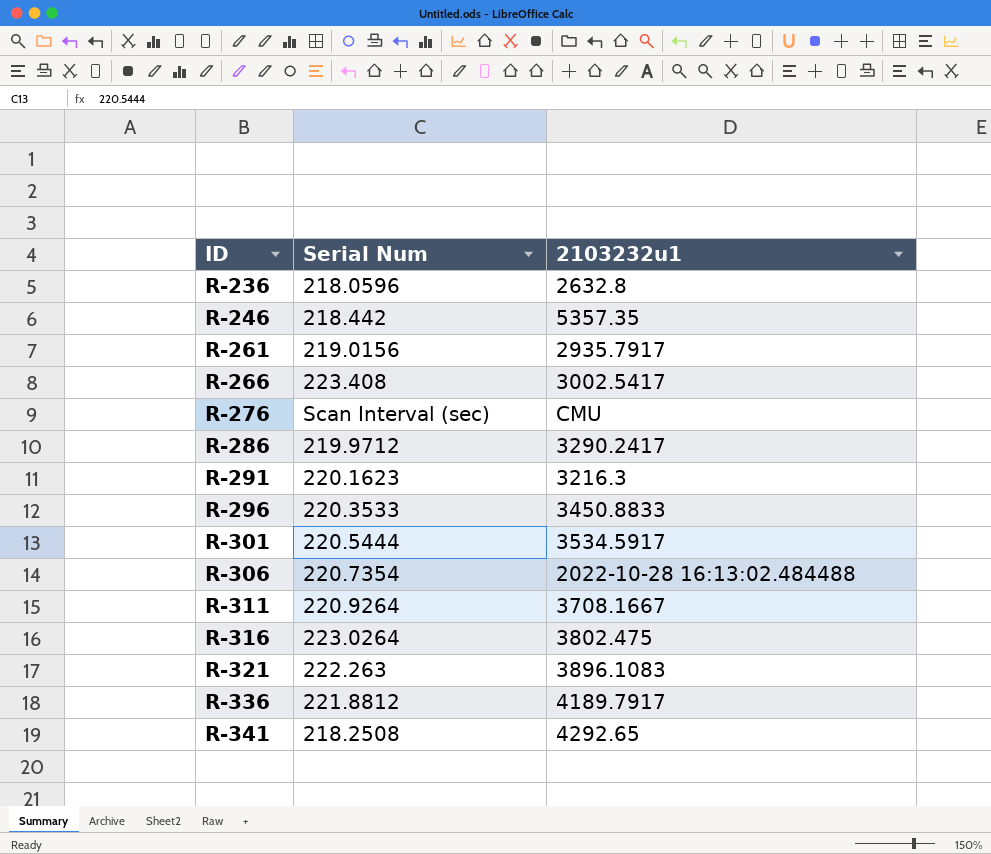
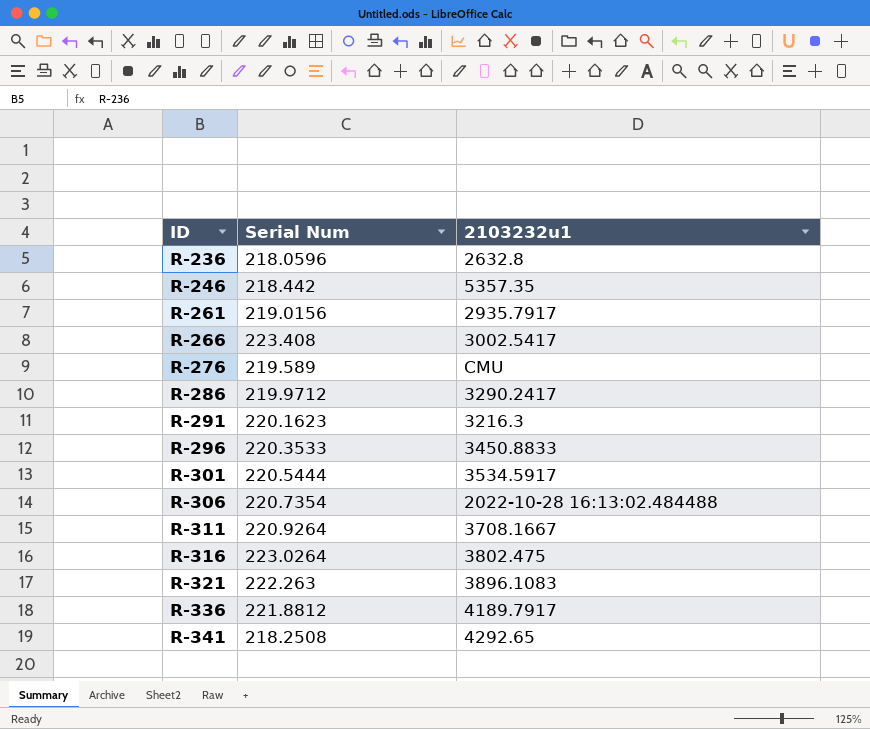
R-276 | Serial Num: Scan Interval (sec) -> 219.589

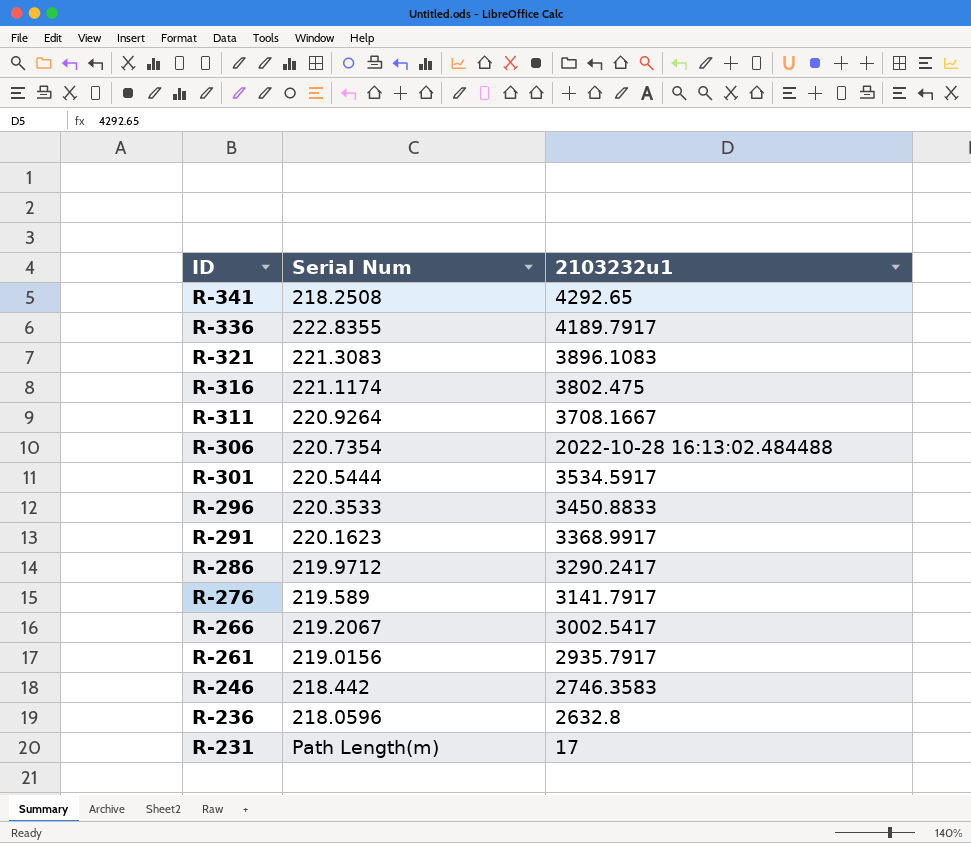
row order: ID ascending -> ID descending
R-336 | Serial Num: 221.8812 -> 222.8355
R-321 | Serial Num: 222.263 -> 221.3083
R-316 | Serial Num: 223.0264 -> 221.1174
R-291 | 2103232u1: 3216.3 -> 3368.9917
R-276 | 2103232u1: CMU -> 3141.7917
R-266 | Serial Num: 223.408 -> 219.2067
R-246 | 2103232u1: 5357.35 -> 2746.3583
row R-231: none -> Path Length(m) | 17

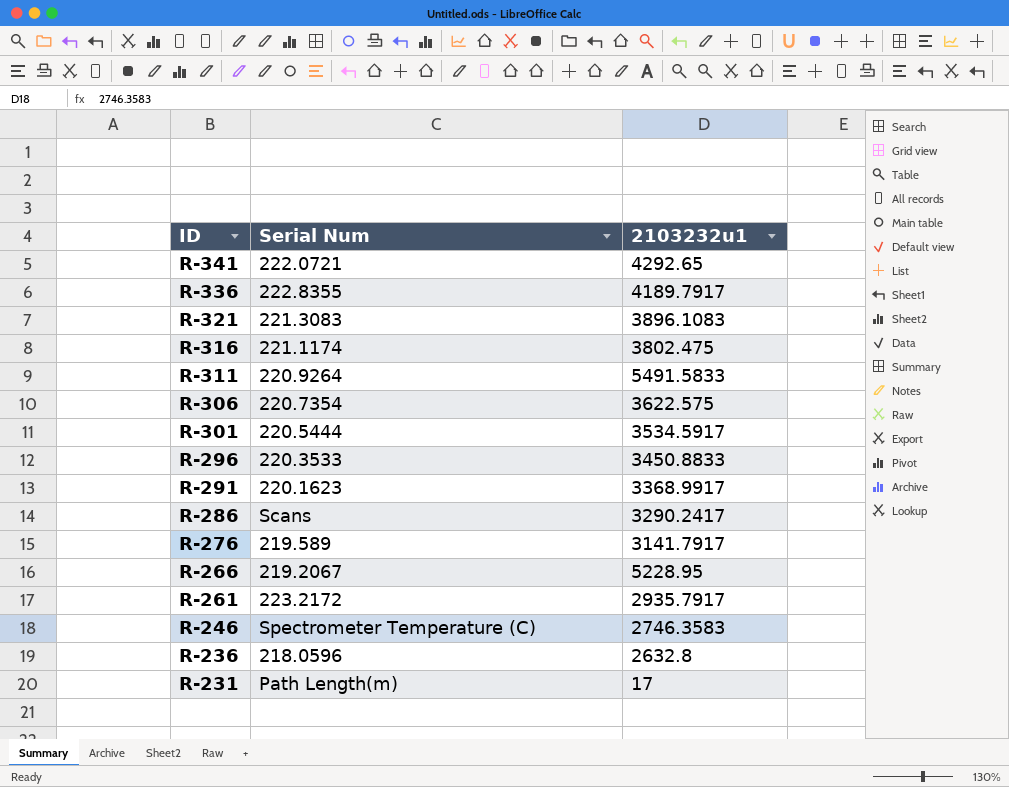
R-341 | Serial Num: 218.2508 -> 222.0721
R-311 | 2103232u1: 3708.1667 -> 5491.5833
R-306 | 2103232u1: 2022-10-28 16:13:02.484488 -> 3622.575
R-286 | Serial Num: 219.9712 -> Scans
R-266 | 2103232u1: 3002.5417 -> 5228.95
R-261 | Serial Num: 219.0156 -> 223.2172
R-246 | Serial Num: 218.442 -> Spectrometer Temperature (C)

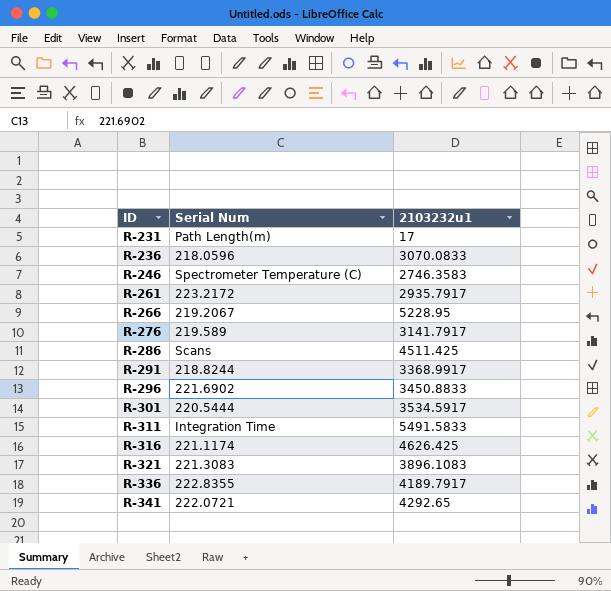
row order: ID descending -> ID ascending
row R-306: 220.7354 | 3622.575 -> none
R-236 | 2103232u1: 2632.8 -> 3070.0833
R-286 | 2103232u1: 3290.2417 -> 4511.425
R-291 | Serial Num: 220.1623 -> 218.8244
R-296 | Serial Num: 220.3533 -> 221.6902
R-311 | Serial Num: 220.9264 -> Integration Time
R-316 | 2103232u1: 3802.475 -> 4626.425

